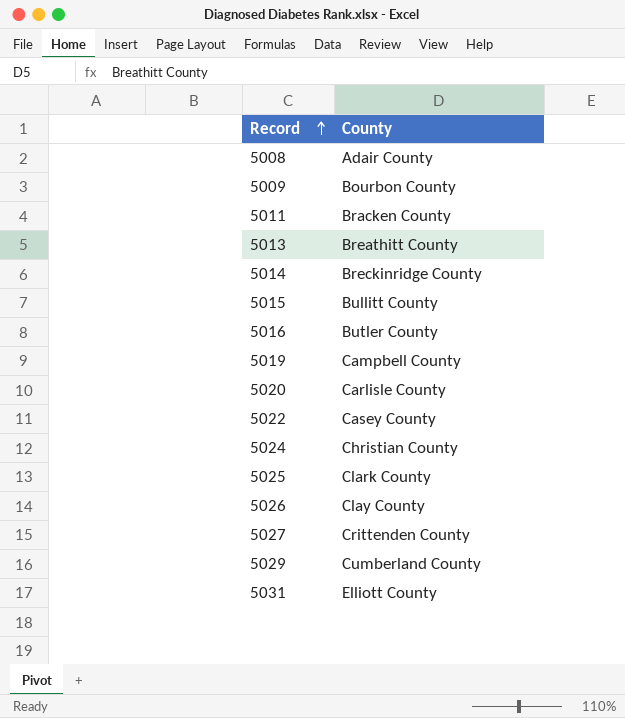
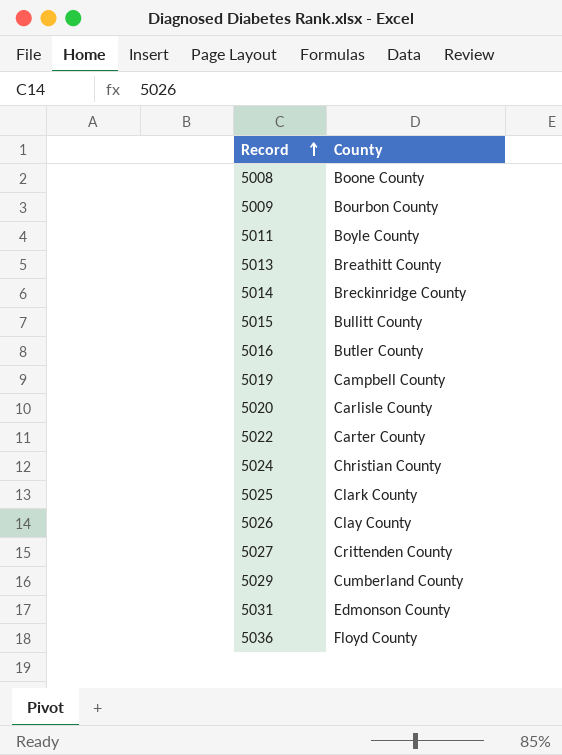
5008 | County: Adair County -> Boone County
5011 | County: Bracken County -> Boyle County
5022 | County: Casey County -> Carter County
5031 | County: Elliott County -> Edmonson County
row 5036: none -> Floyd County

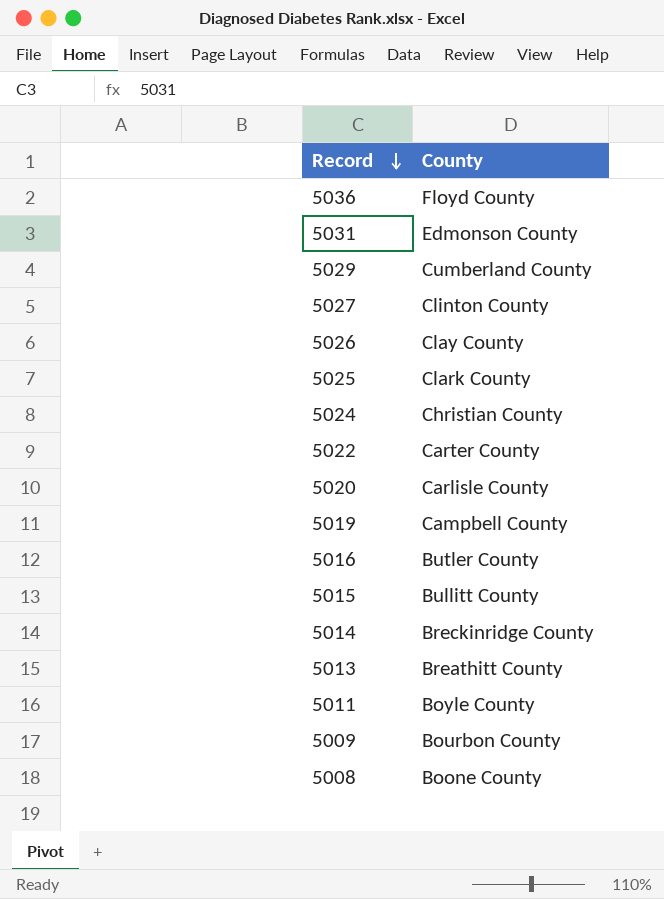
row order: Record ascending -> Record descending
5027 | County: Crittenden County -> Clinton County

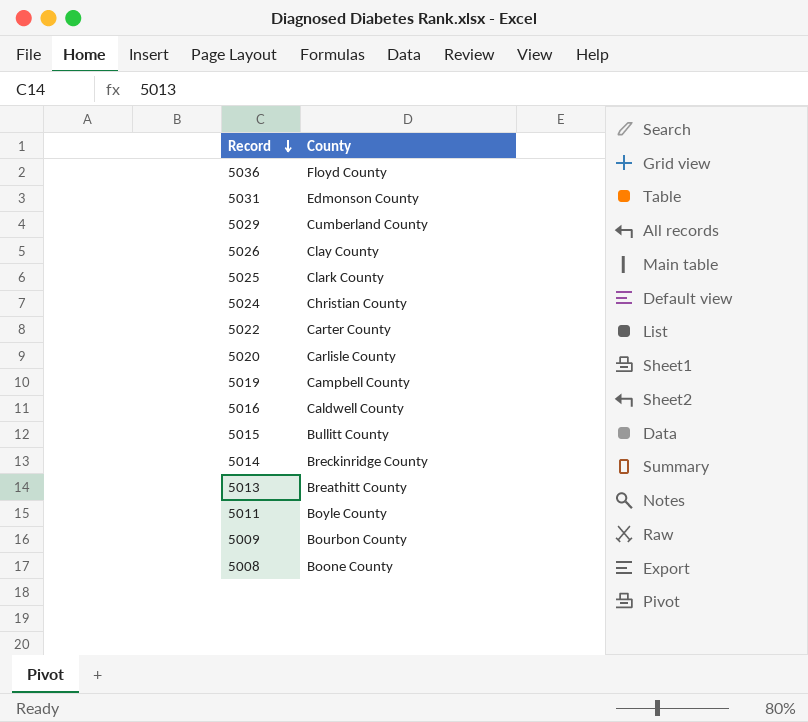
row 5027: Clinton County -> none
5016 | County: Butler County -> Caldwell County

